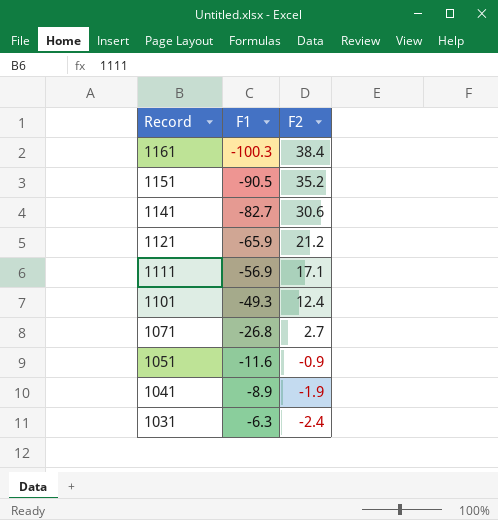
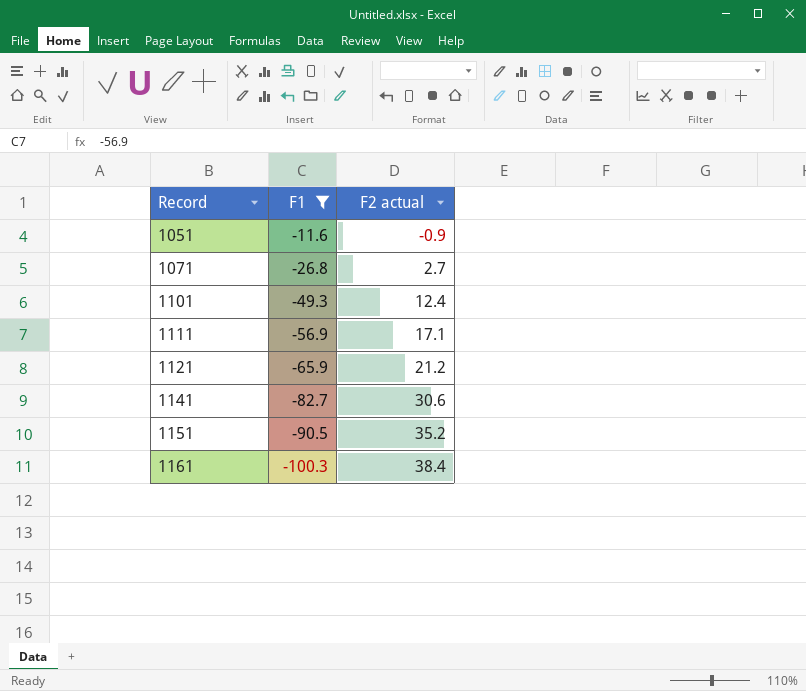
filter: none -> F1 <= -11.6
row order: Record descending -> Record ascending
column name: F2 -> F2 actual

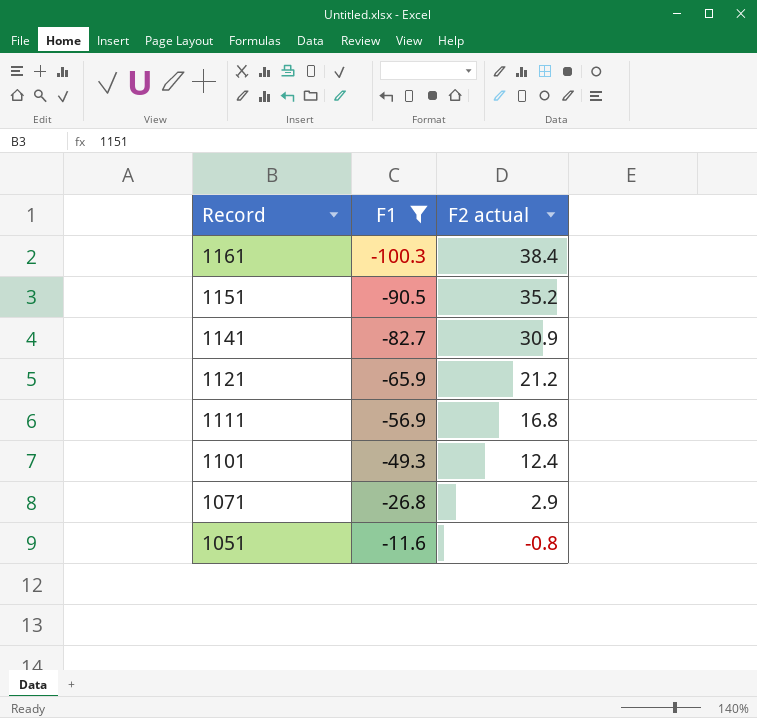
row order: Record ascending -> Record descending
1141 | F2 actual: 30.6 -> 30.9
1111 | F2 actual: 17.1 -> 16.8
1071 | F2 actual: 2.7 -> 2.9
1051 | F2 actual: -0.9 -> -0.8

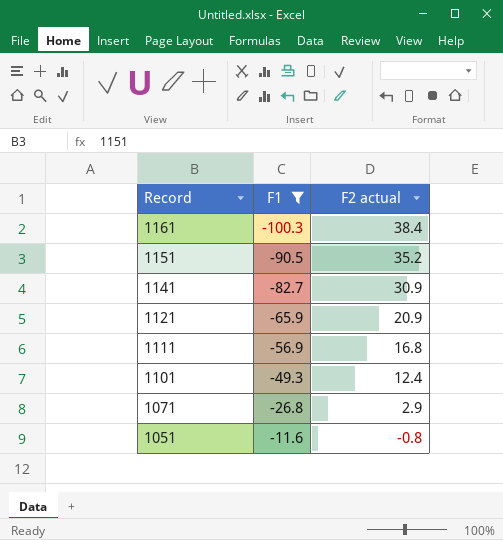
1121 | F2 actual: 21.2 -> 20.9

